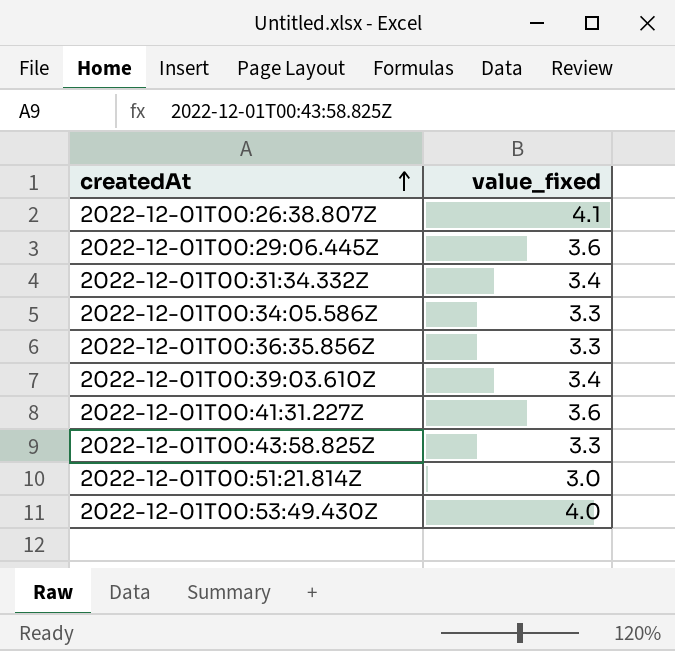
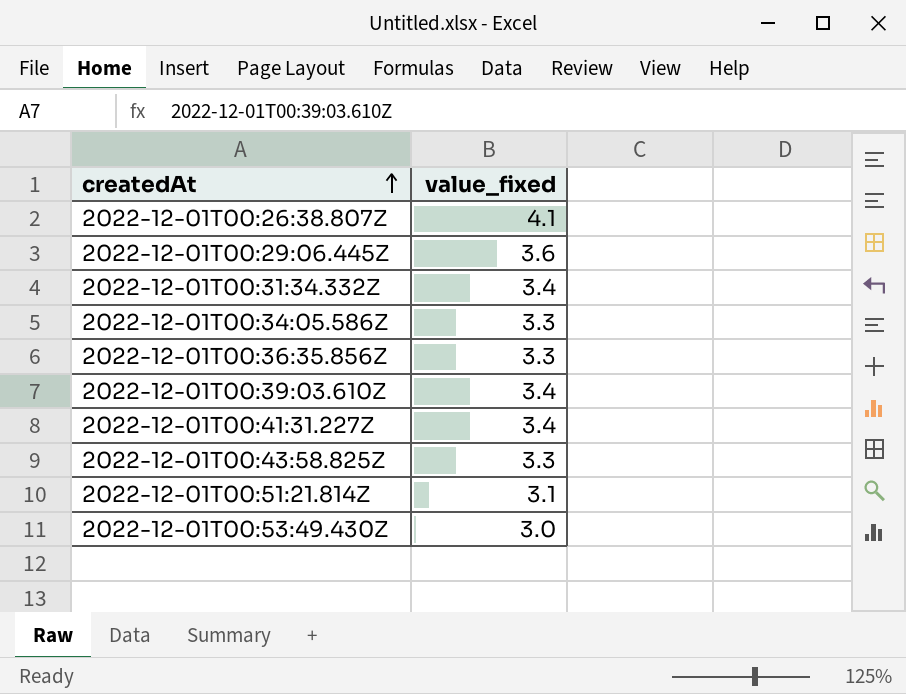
2022-12-01T00:41:31.227Z | value_fixed: 3.6 -> 3.4
2022-12-01T00:51:21.814Z | value_fixed: 3.0 -> 3.1
2022-12-01T00:53:49.430Z | value_fixed: 4.0 -> 3.0

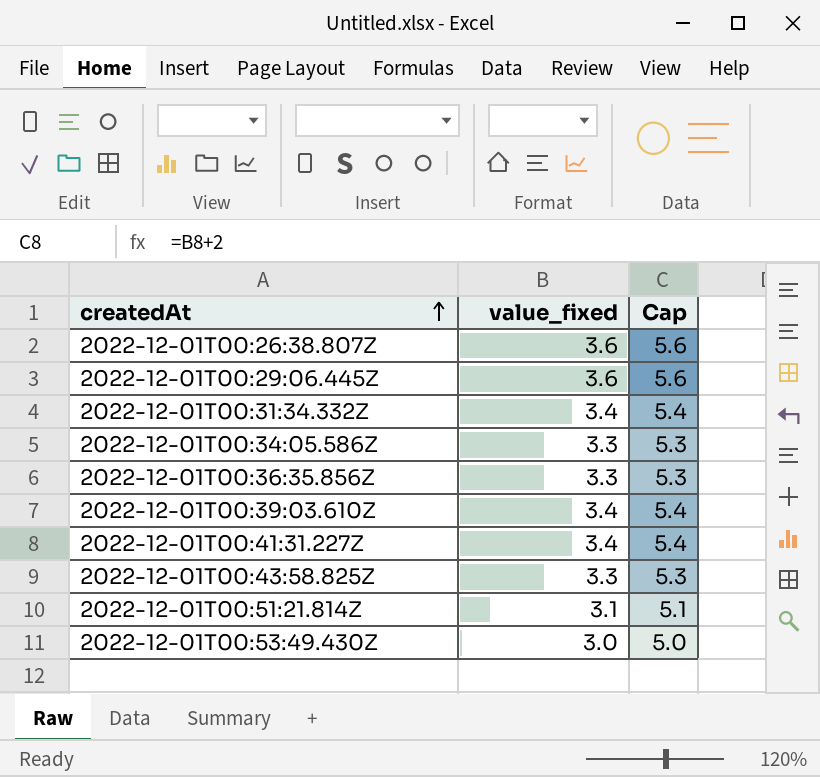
column Cap | formula: none -> [value_fixed] + 2
2022-12-01T00:26:38.807Z | value_fixed: 4.1 -> 3.6

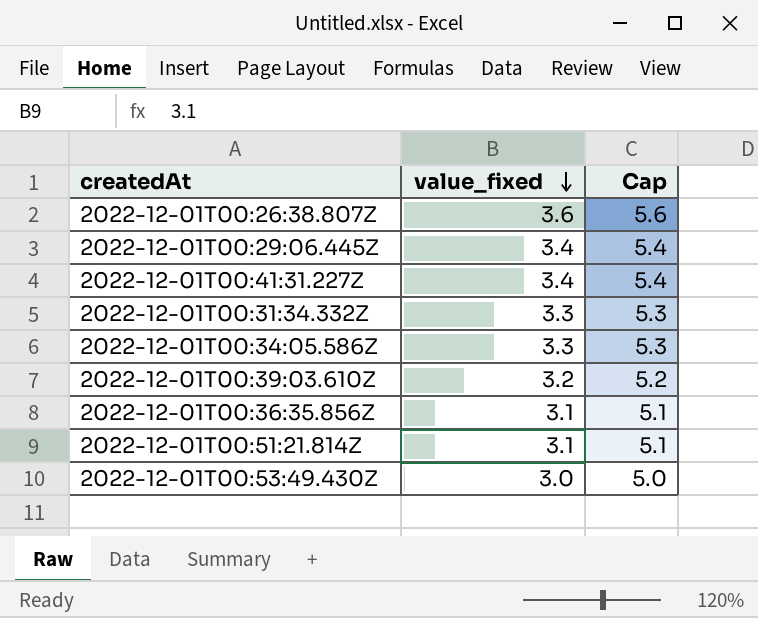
row order: createdAt ascending -> value_fixed descending
row 2022-12-01T00:43:58.825Z: 3.3 | 5.3 -> none
2022-12-01T00:29:06.445Z | value_fixed: 3.6 -> 3.4
2022-12-01T00:29:06.445Z | Cap: 5.6 -> 5.4
2022-12-01T00:31:34.332Z | value_fixed: 3.4 -> 3.3
2022-12-01T00:31:34.332Z | Cap: 5.4 -> 5.3
2022-12-01T00:39:03.610Z | value_fixed: 3.4 -> 3.2
2022-12-01T00:39:03.610Z | Cap: 5.4 -> 5.2
2022-12-01T00:36:35.856Z | value_fixed: 3.3 -> 3.1
2022-12-01T00:36:35.856Z | Cap: 5.3 -> 5.1

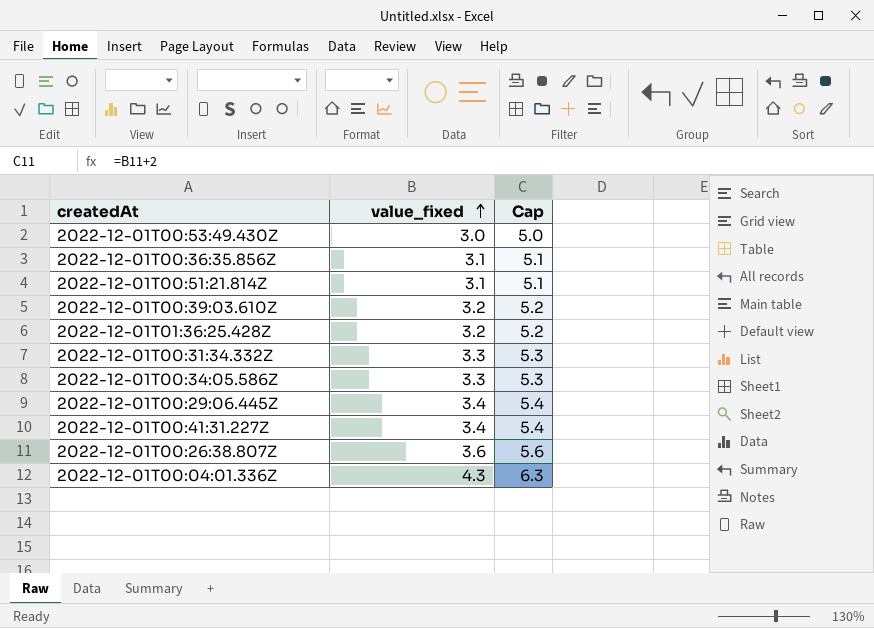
row order: value_fixed descending -> value_fixed ascending
row 2022-12-01T01:36:25.428Z: none -> 3.2 | 5.2
row 2022-12-01T00:04:01.336Z: none -> 4.3 | 6.3

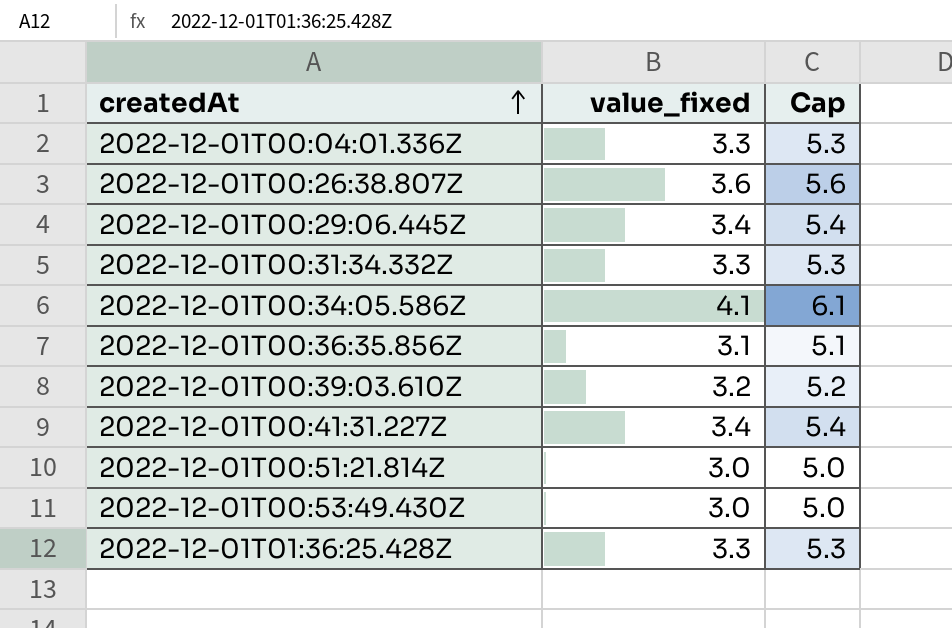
row order: value_fixed ascending -> createdAt ascending
2022-12-01T00:04:01.336Z | value_fixed: 4.3 -> 3.3
2022-12-01T00:04:01.336Z | Cap: 6.3 -> 5.3
2022-12-01T00:34:05.586Z | value_fixed: 3.3 -> 4.1
2022-12-01T00:34:05.586Z | Cap: 5.3 -> 6.1
2022-12-01T00:51:21.814Z | value_fixed: 3.1 -> 3.0
2022-12-01T00:51:21.814Z | Cap: 5.1 -> 5.0
2022-12-01T01:36:25.428Z | value_fixed: 3.2 -> 3.3
2022-12-01T01:36:25.428Z | Cap: 5.2 -> 5.3

